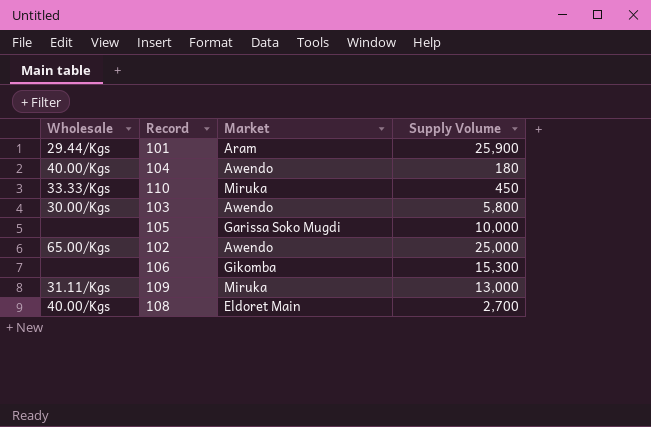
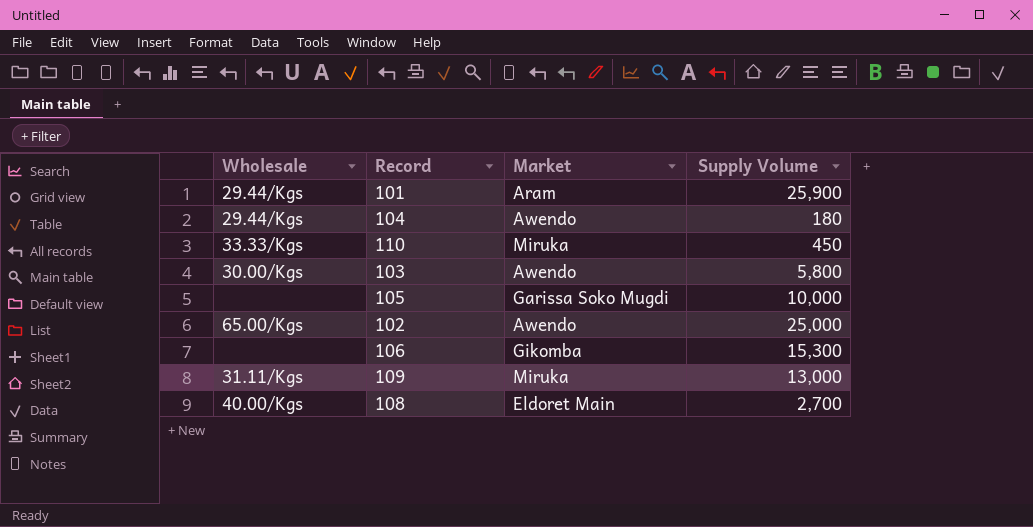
104 | Wholesale: 40.00/Kgs -> 29.44/Kgs

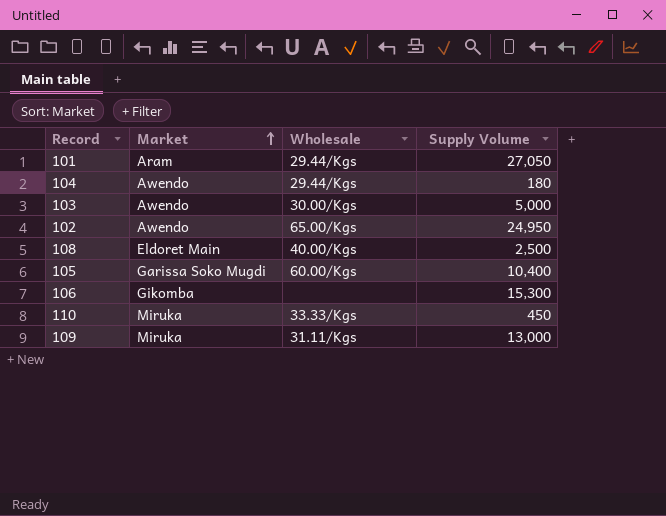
row order: none -> Market ascending
column Wholesale | position: 1 -> 3
101 | Supply Volume: 25,900 -> 27,050
103 | Supply Volume: 5,800 -> 5,000
102 | Supply Volume: 25,000 -> 24,950
108 | Supply Volume: 2,700 -> 2,500
105 | Wholesale: none -> 60.00/Kgs
105 | Supply Volume: 10,000 -> 10,400

